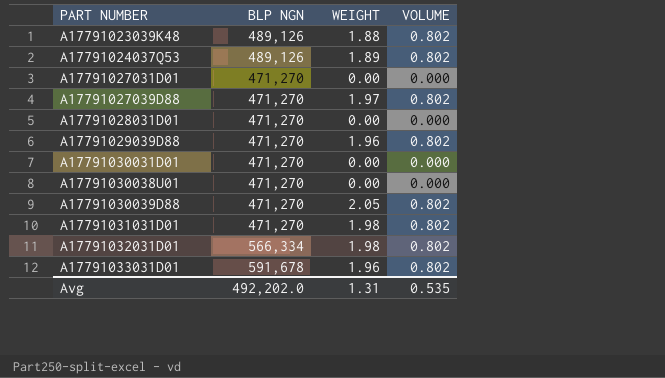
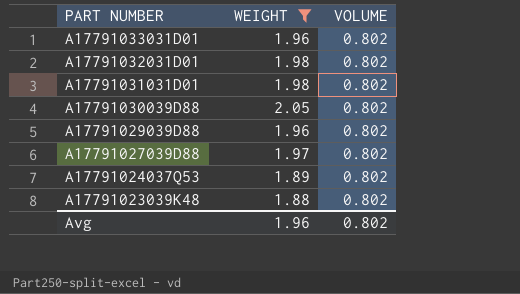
filter: none -> WEIGHT != 0.00
row order: PART NUMBER ascending -> PART NUMBER descending
column BLP NGN | position: 2 -> none
Avg | WEIGHT: 1.31 -> 1.96
Avg | VOLUME: 0.535 -> 0.802

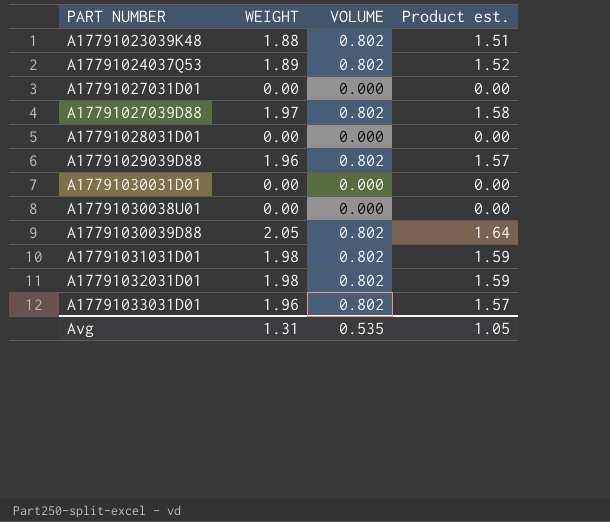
filter: WEIGHT != 0.00 -> none
row order: PART NUMBER descending -> PART NUMBER ascending
column Product est. | formula: none -> [WEIGHT] * [VOLUME]
Avg | WEIGHT: 1.96 -> 1.31
Avg | VOLUME: 0.802 -> 0.535

